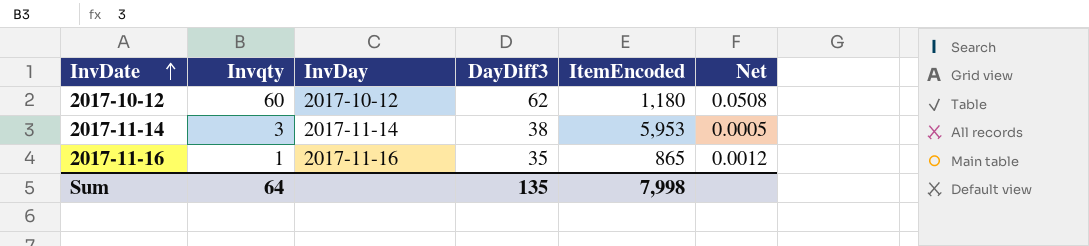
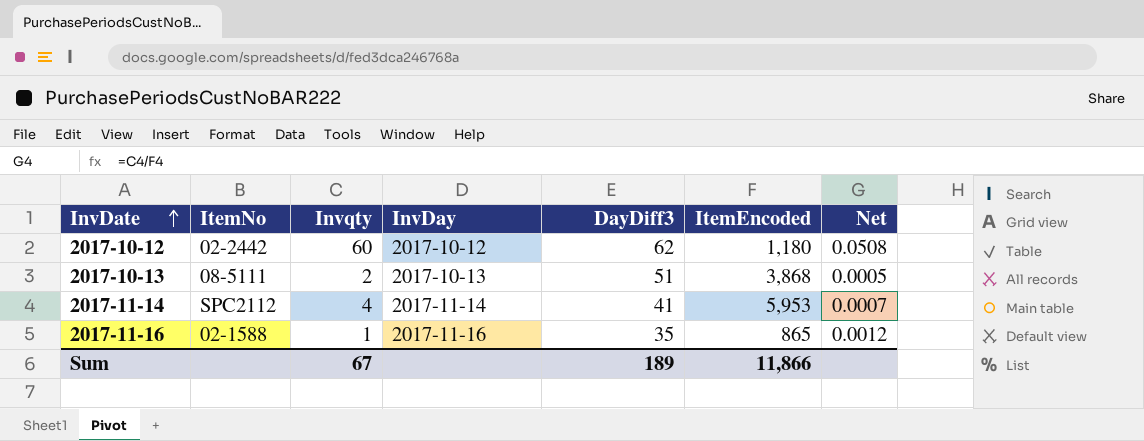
column ItemNo | position: none -> 2
row 2017-10-13: none -> 08-5111 | 2 | 2017-10-13 | 51 | 3,868 | 0.0005
2017-11-14 | Invqty: 3 -> 4
2017-11-14 | DayDiff3: 38 -> 41
2017-11-14 | Net: 0.0005 -> 0.0007
Sum | Invqty: 64 -> 67
Sum | DayDiff3: 135 -> 189
Sum | ItemEncoded: 7,998 -> 11,866

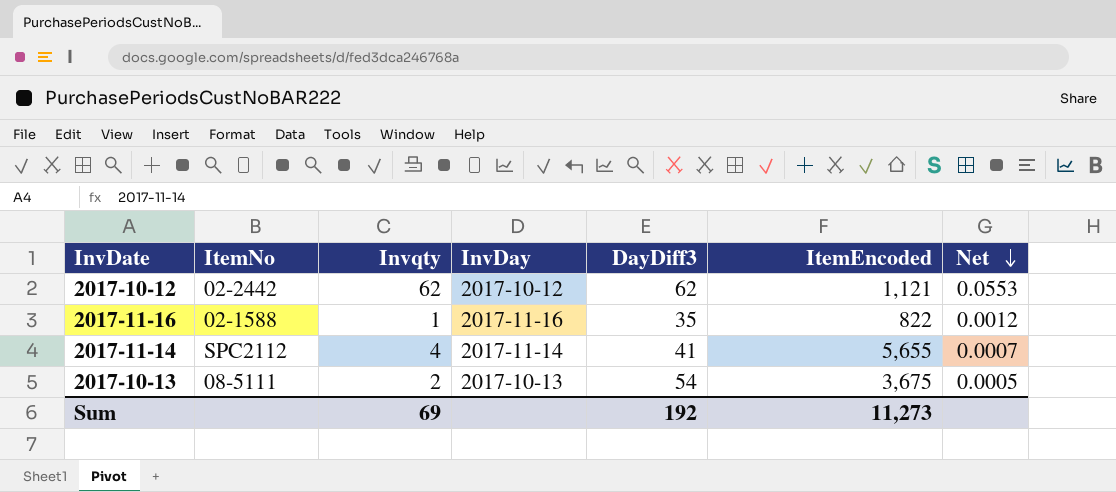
row order: InvDate ascending -> Net descending
2017-10-12 | Invqty: 60 -> 62
2017-10-12 | ItemEncoded: 1,180 -> 1,121
2017-10-12 | Net: 0.0508 -> 0.0553
2017-11-16 | ItemEncoded: 865 -> 822
2017-11-14 | ItemEncoded: 5,953 -> 5,655
2017-10-13 | DayDiff3: 51 -> 54
2017-10-13 | ItemEncoded: 3,868 -> 3,675
Sum | Invqty: 67 -> 69
Sum | DayDiff3: 189 -> 192
Sum | ItemEncoded: 11,866 -> 11,273

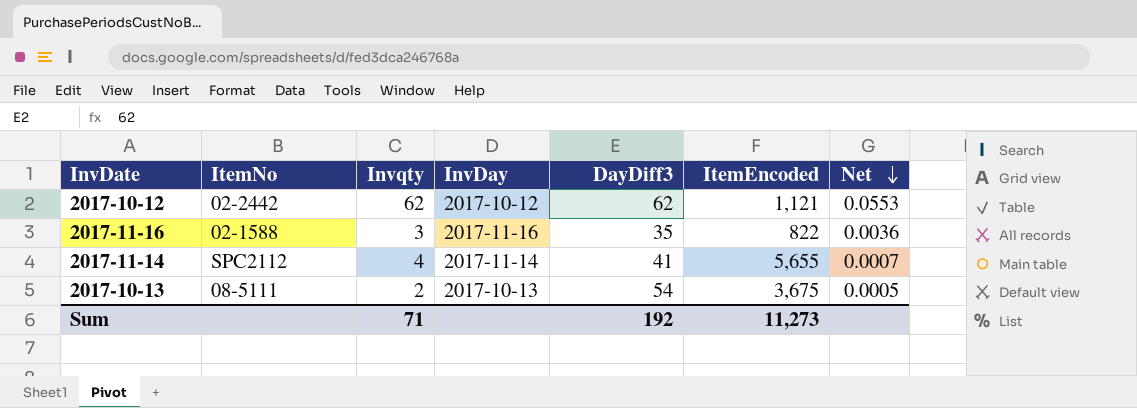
2017-11-16 | Invqty: 1 -> 3
2017-11-16 | Net: 0.0012 -> 0.0036
Sum | Invqty: 69 -> 71

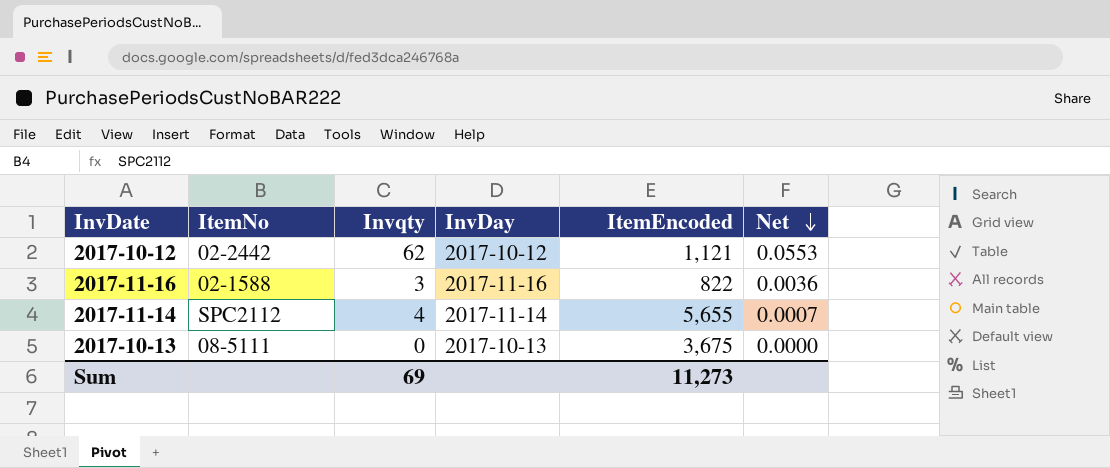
column DayDiff3 | position: 5 -> none
2017-10-13 | Invqty: 2 -> 0
2017-10-13 | Net: 0.0005 -> 0.0000
Sum | Invqty: 71 -> 69

